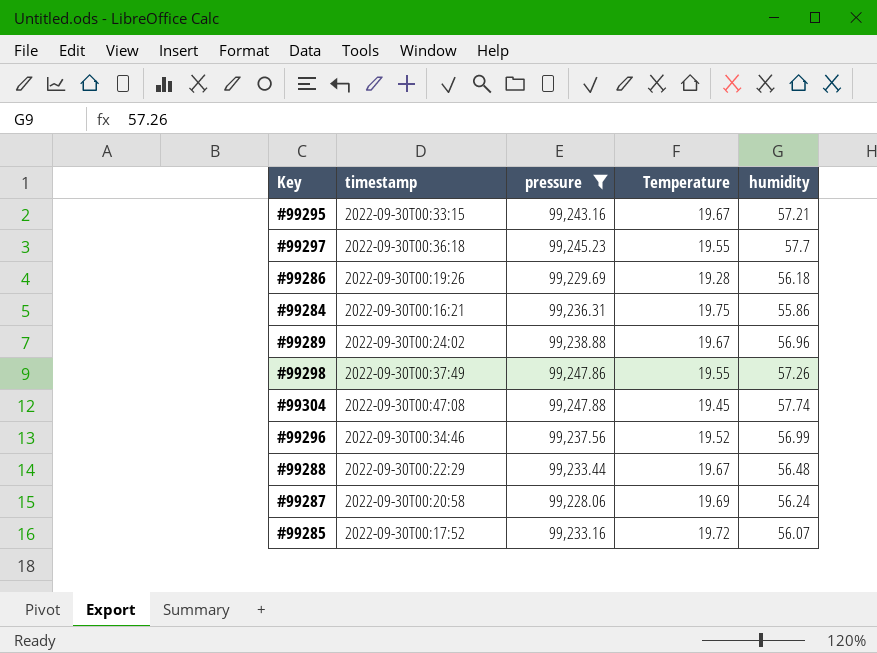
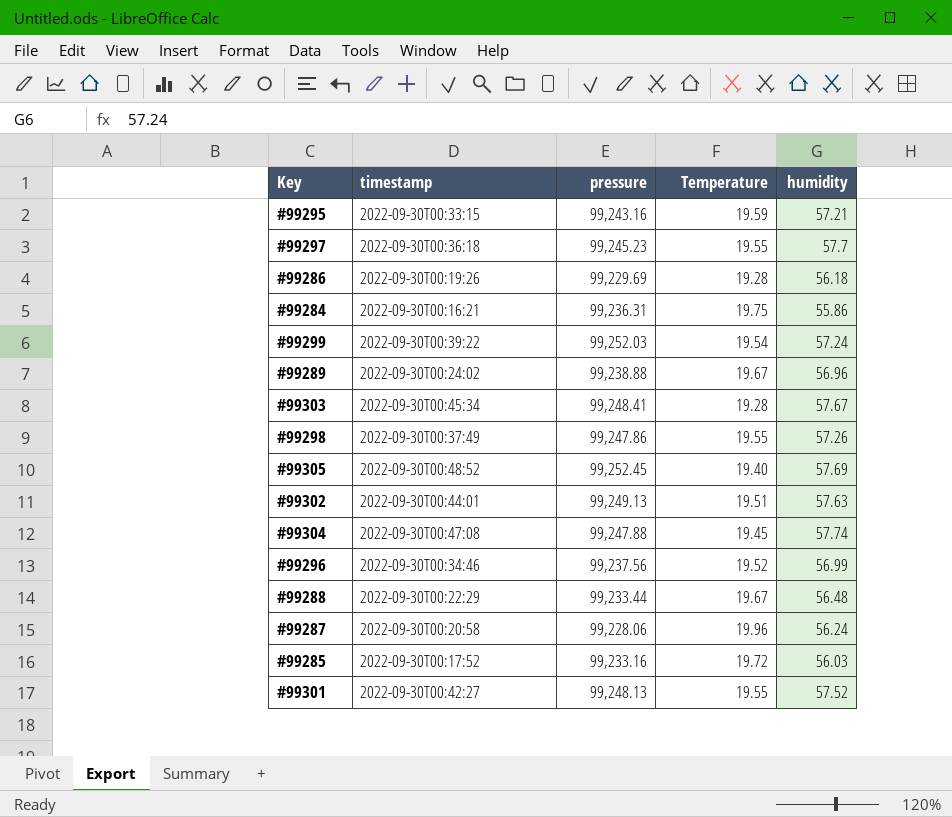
filter: pressure <= 99,247.88 -> none
#99295 | Temperature: 19.67 -> 19.59
#99287 | Temperature: 19.69 -> 19.96
#99285 | humidity: 56.07 -> 56.03

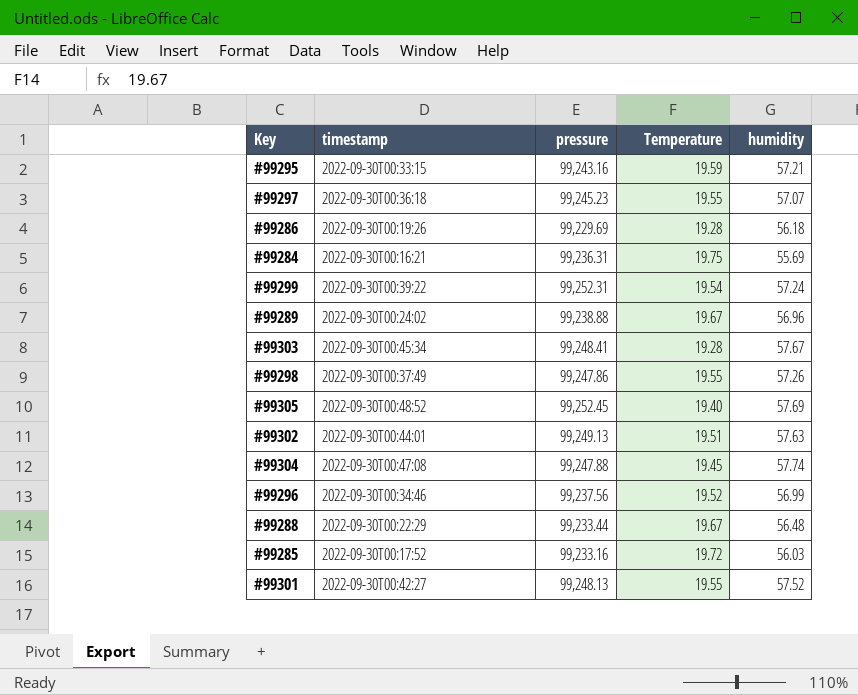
row #99287: 2022-09-30T00:20:58 | 99,228.06 | 19.96 | 56.24 -> none
#99297 | humidity: 57.7 -> 57.07
#99284 | humidity: 55.86 -> 55.69
#99299 | pressure: 99,252.03 -> 99,252.31

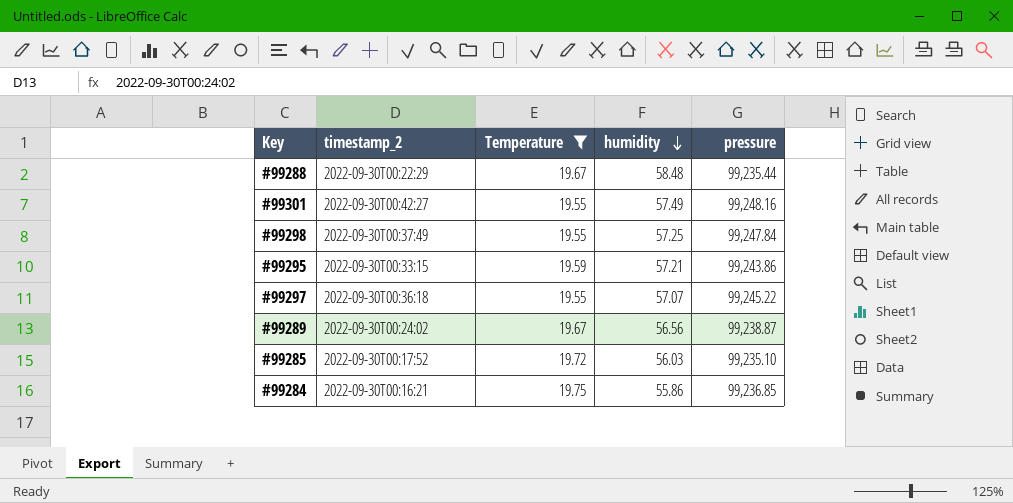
filter: none -> Temperature >= 19.55
row order: none -> humidity descending
column name: timestamp -> timestamp_2
column pressure | position: 3 -> 5
#99288 | humidity: 56.48 -> 58.48
#99288 | pressure: 99,233.44 -> 99,235.44
#99301 | humidity: 57.52 -> 57.49
#99301 | pressure: 99,248.13 -> 99,248.16
#99298 | humidity: 57.26 -> 57.25
#99298 | pressure: 99,247.86 -> 99,247.84
#99295 | pressure: 99,243.16 -> 99,243.86
#99297 | pressure: 99,245.23 -> 99,245.22
#99289 | humidity: 56.96 -> 56.56
#99289 | pressure: 99,238.88 -> 99,238.87
#99285 | pressure: 99,233.16 -> 99,235.10
#99284 | humidity: 55.69 -> 55.86
#99284 | pressure: 99,236.31 -> 99,236.85

